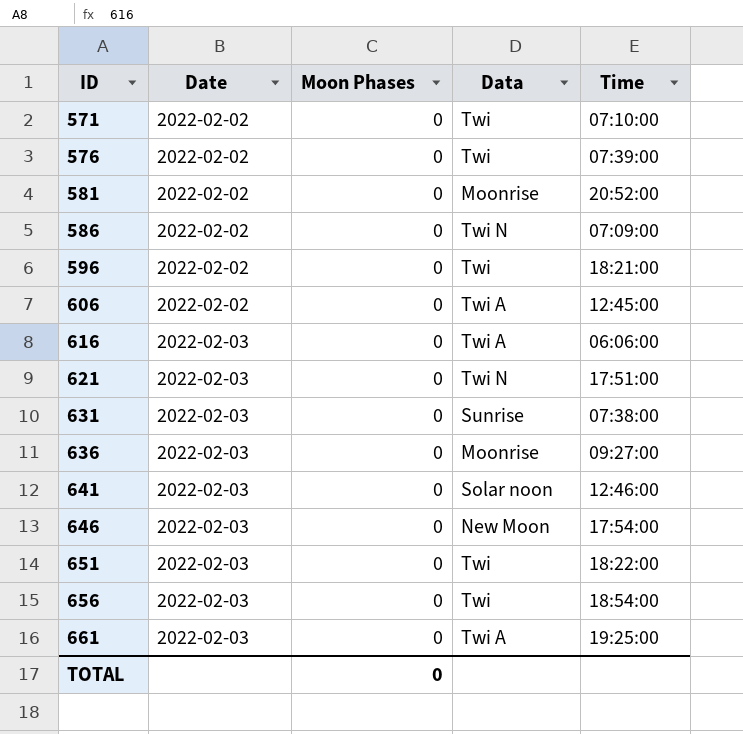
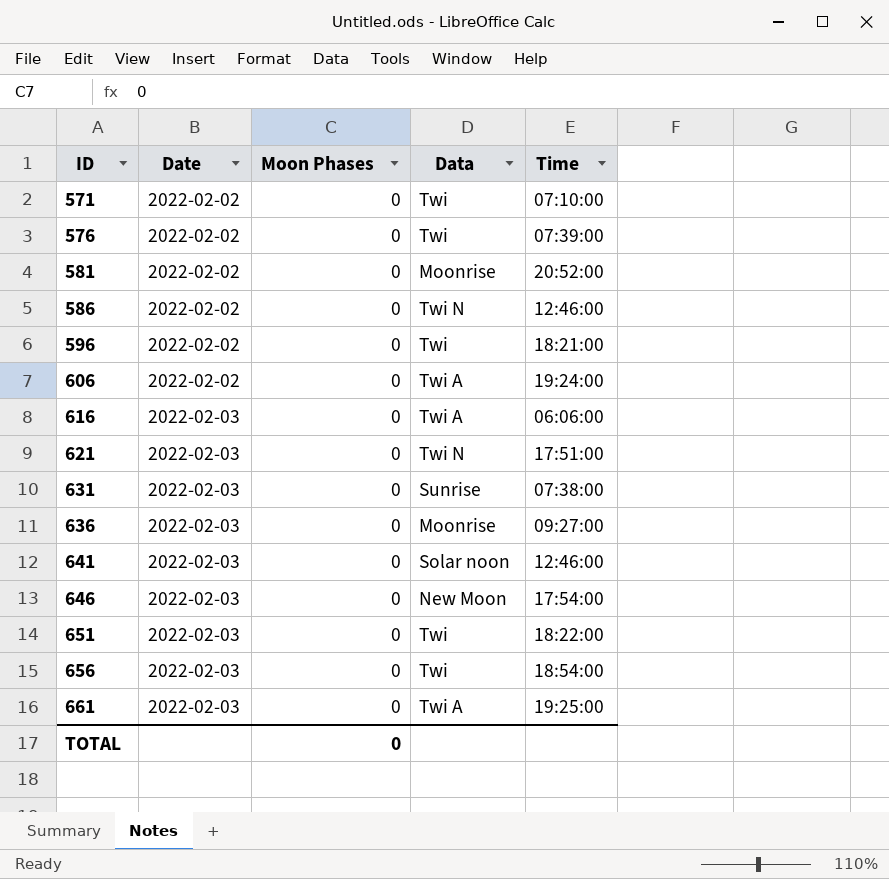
586 | Time: 07:09:00 -> 12:46:00
606 | Time: 12:45:00 -> 19:24:00

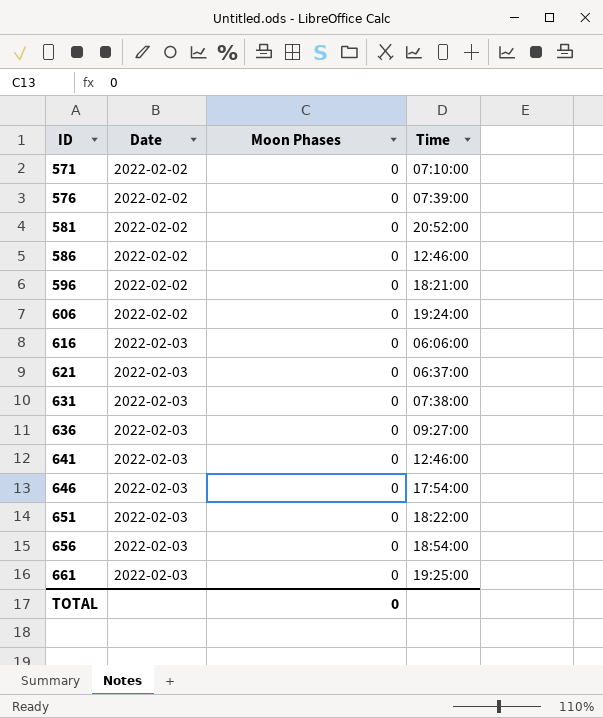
column Data | position: 4 -> none
621 | Time: 17:51:00 -> 06:37:00

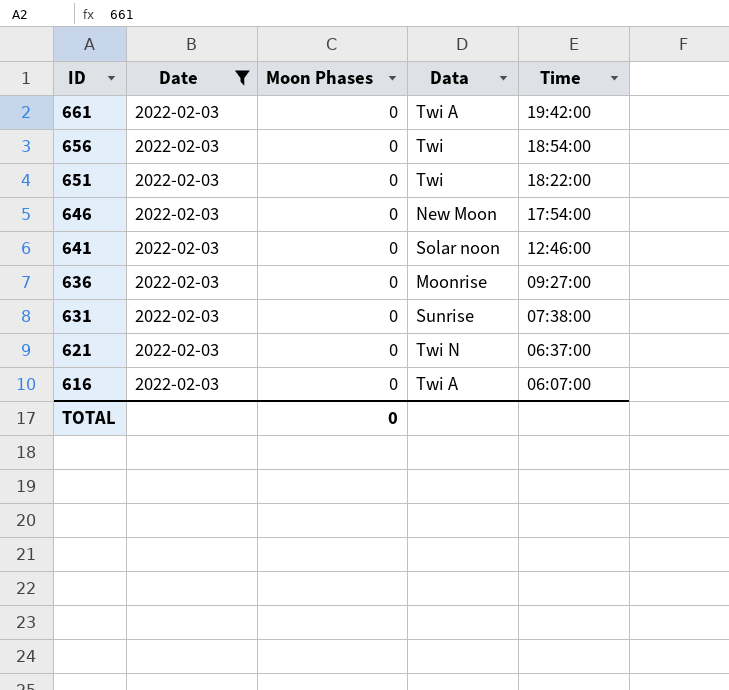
filter: none -> Date = 2022-02-03
row order: ID ascending -> ID descending
column Data | position: none -> 4
661 | Time: 19:25:00 -> 19:42:00
616 | Time: 06:06:00 -> 06:07:00

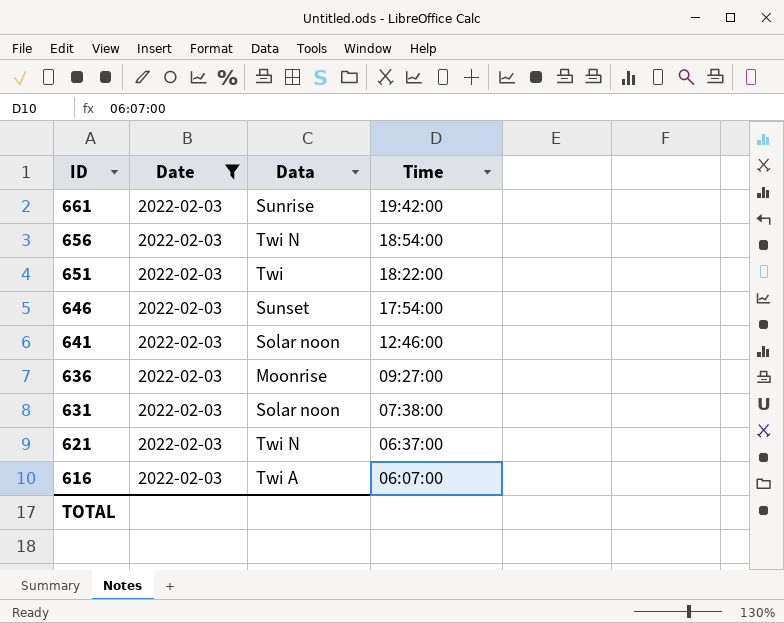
column Moon Phases | position: 3 -> none
661 | Data: Twi A -> Sunrise
656 | Data: Twi -> Twi N
646 | Data: New Moon -> Sunset
631 | Data: Sunrise -> Solar noon

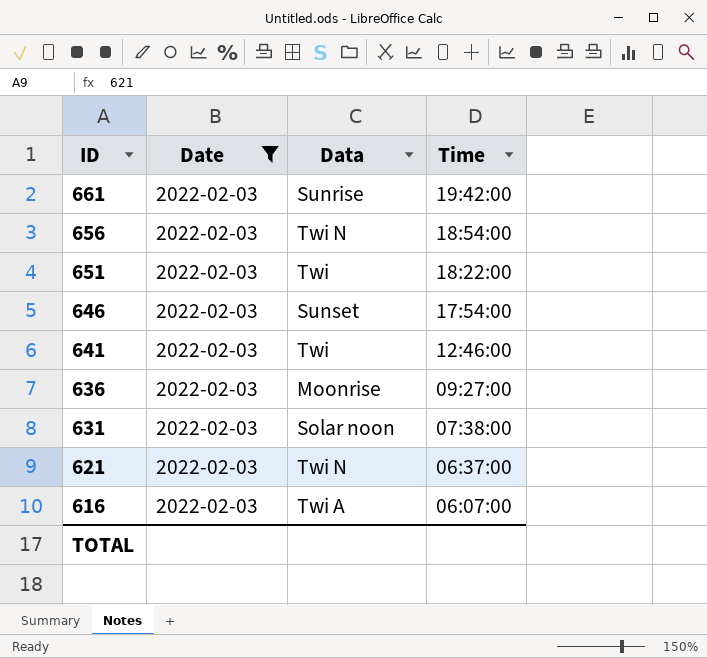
641 | Data: Solar noon -> Twi

